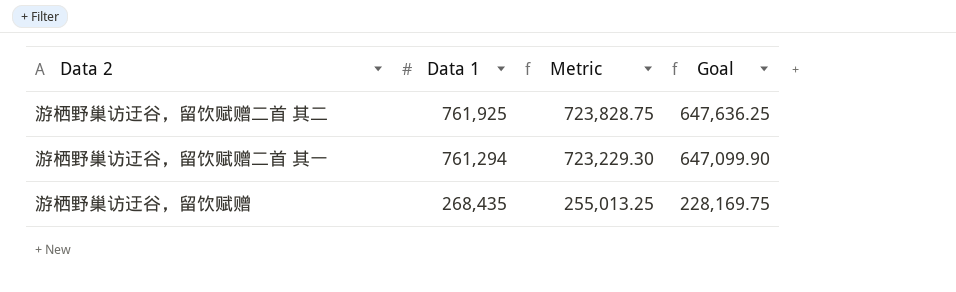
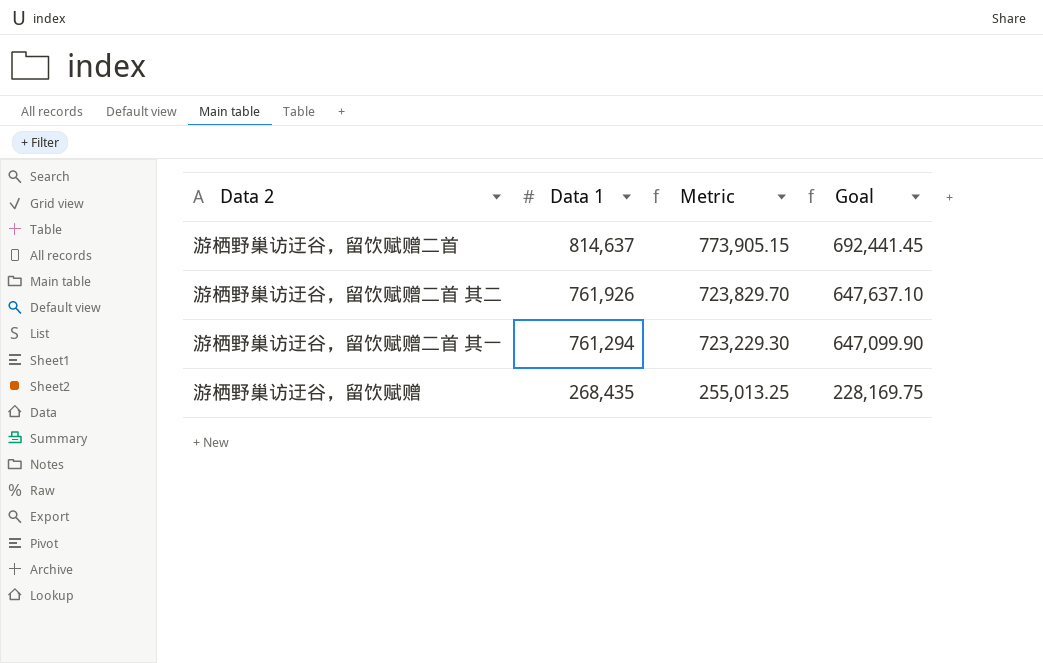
row 游栖野巢访迂谷，留饮赋赠二首: none -> 814,637 | 773,905.15 | 692,441.45
游栖野巢访迂谷，留饮赋赠二首 其二 | Data 1: 761,925 -> 761,926
游栖野巢访迂谷，留饮赋赠二首 其二 | Metric: 723,828.75 -> 723,829.70
游栖野巢访迂谷，留饮赋赠二首 其二 | Goal: 647,636.25 -> 647,637.10

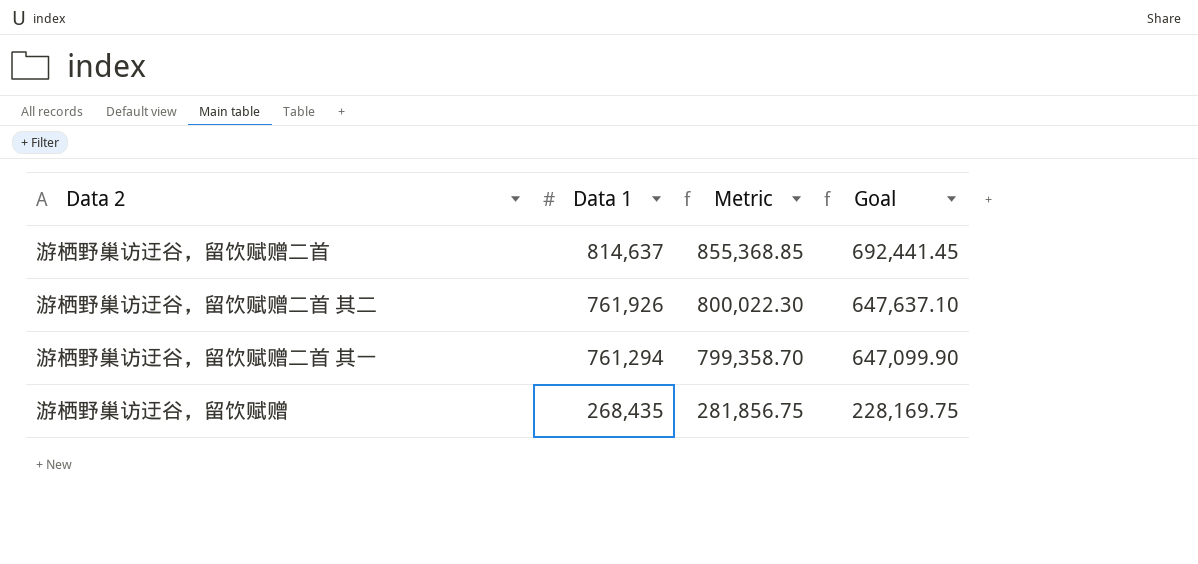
column Metric | formula: [Data 1] * 0.95 -> [Data 1] * 1.05

